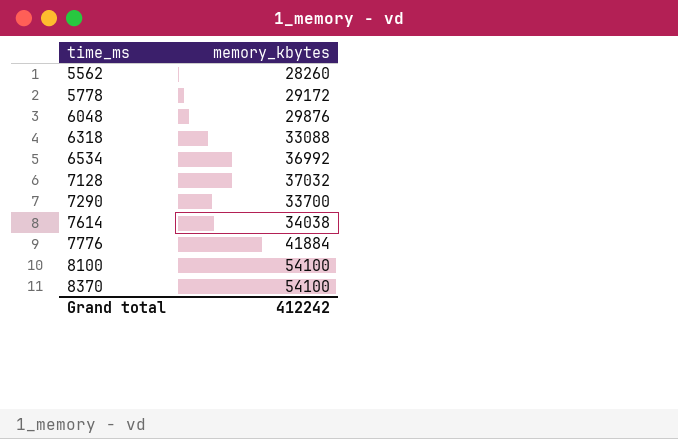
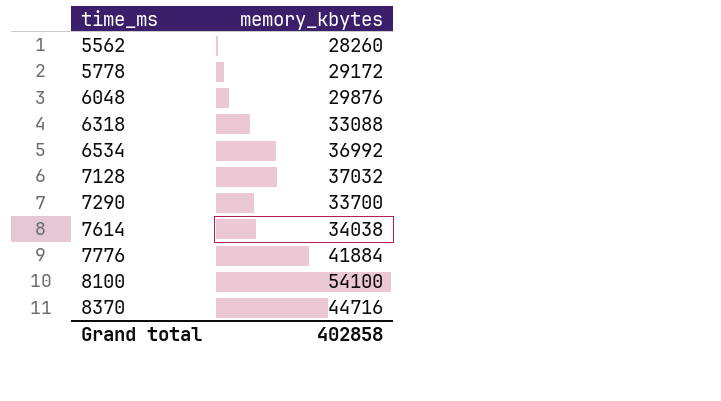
8370 | memory_kbytes: 54100 -> 44716
Grand total | memory_kbytes: 412242 -> 402858

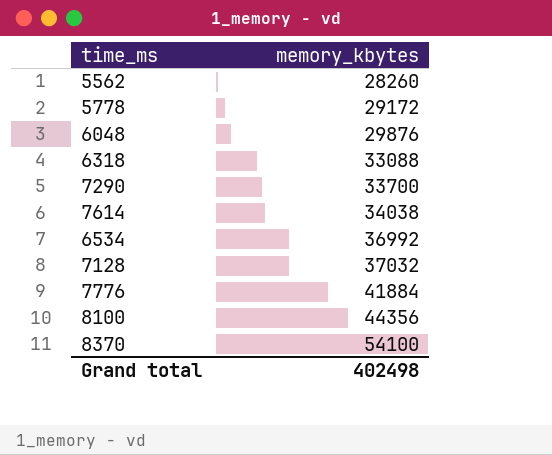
row order: time_ms ascending -> memory_kbytes ascending
8100 | memory_kbytes: 54100 -> 44356
8370 | memory_kbytes: 44716 -> 54100
Grand total | memory_kbytes: 402858 -> 402498

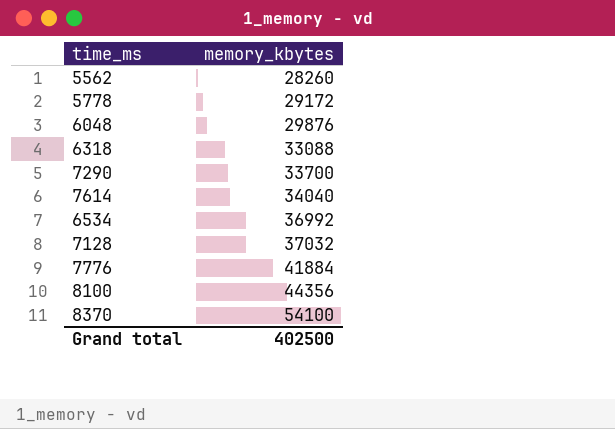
7614 | memory_kbytes: 34038 -> 34040
Grand total | memory_kbytes: 402498 -> 402500

